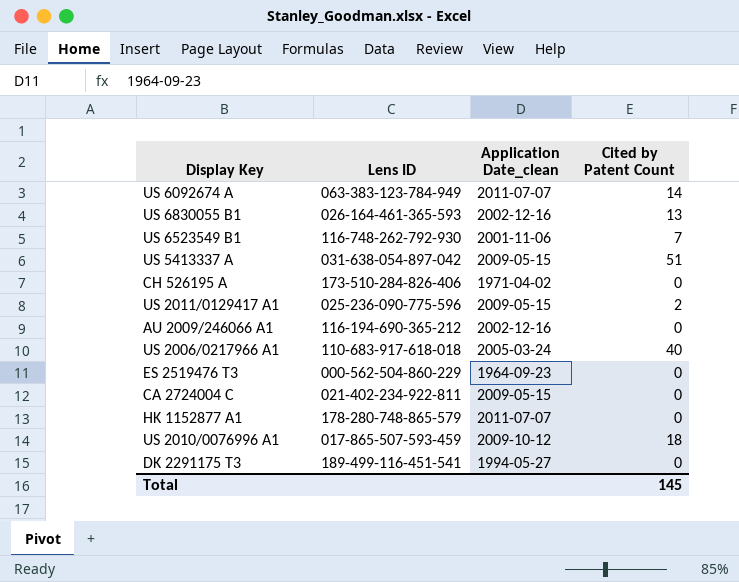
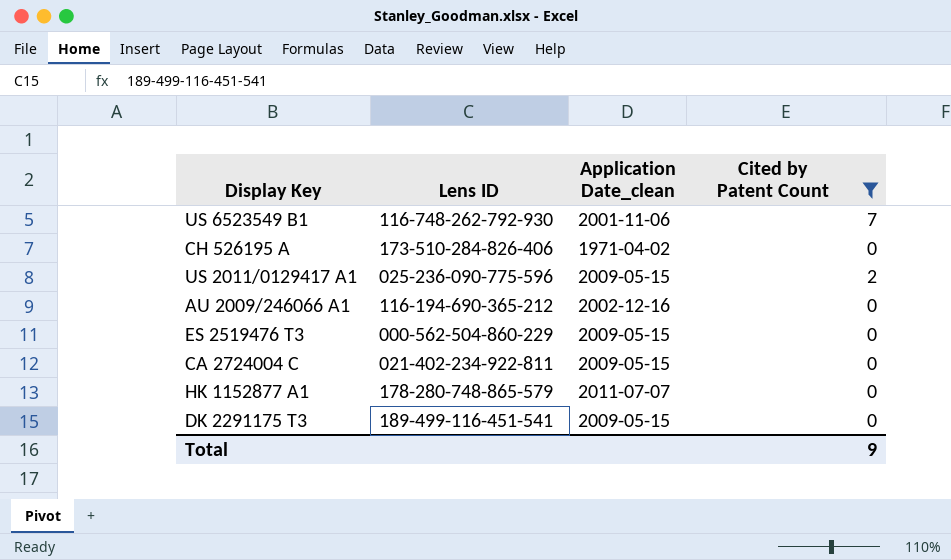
filter: none -> Cited by Patent Count <= 7
ES 2519476 T3 | Application Date_clean: 1964-09-23 -> 2009-05-15
DK 2291175 T3 | Application Date_clean: 1994-05-27 -> 2009-05-15
Total | Cited by Patent Count: 145 -> 9

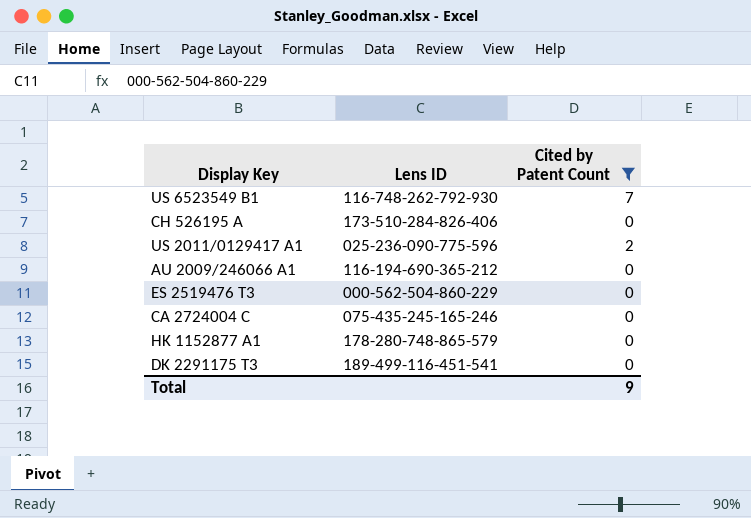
column Application Date_clean | position: 3 -> none
CA 2724004 C | Lens ID: 021-402-234-922-811 -> 075-435-245-165-246

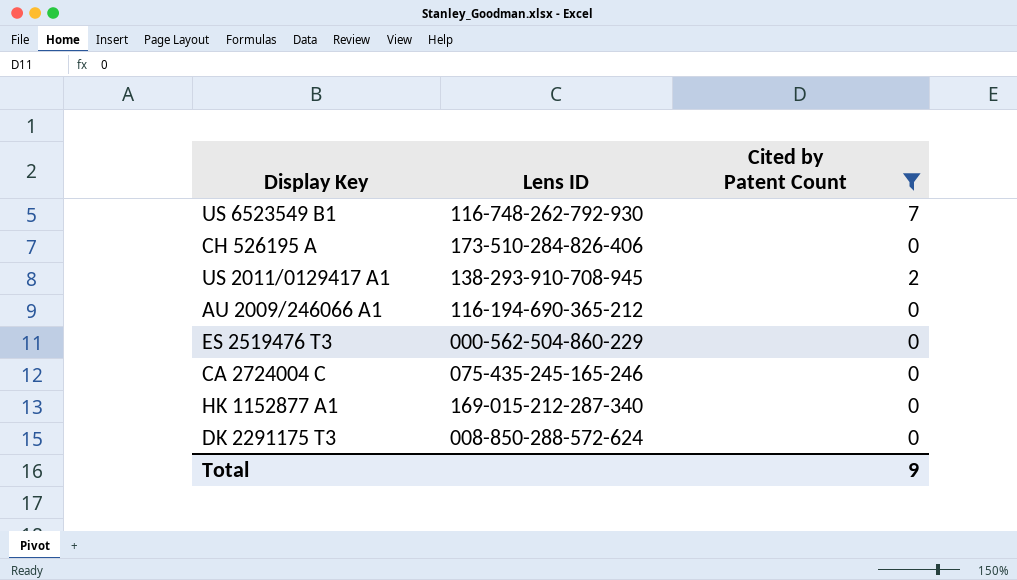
US 2011/0129417 A1 | Lens ID: 025-236-090-775-596 -> 138-293-910-708-945
HK 1152877 A1 | Lens ID: 178-280-748-865-579 -> 169-015-212-287-340
DK 2291175 T3 | Lens ID: 189-499-116-451-541 -> 008-850-288-572-624

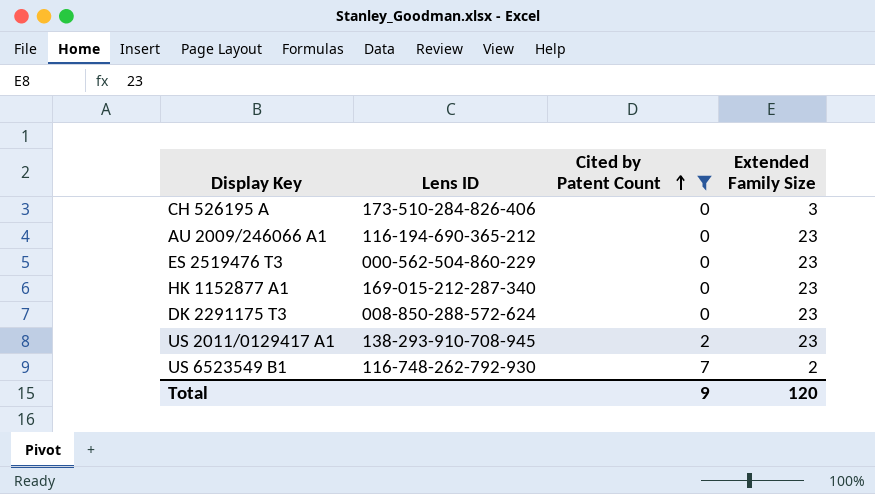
row order: none -> Cited by Patent Count ascending
column Extended Family Size | position: none -> 4
row CA 2724004 C: 075-435-245-165-246 | 0 -> none

